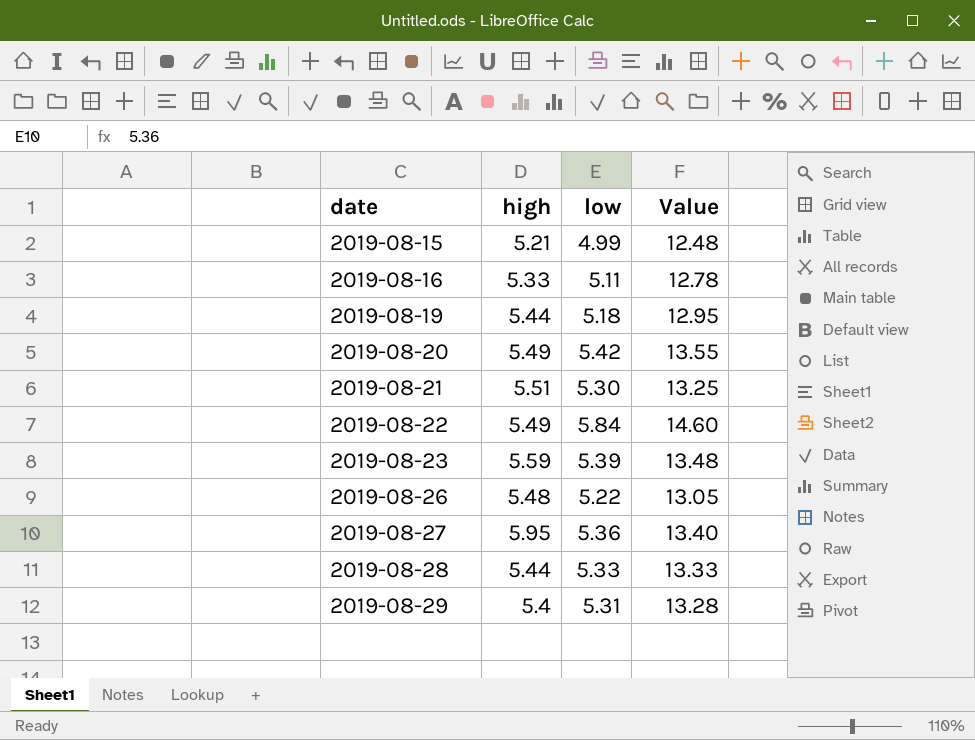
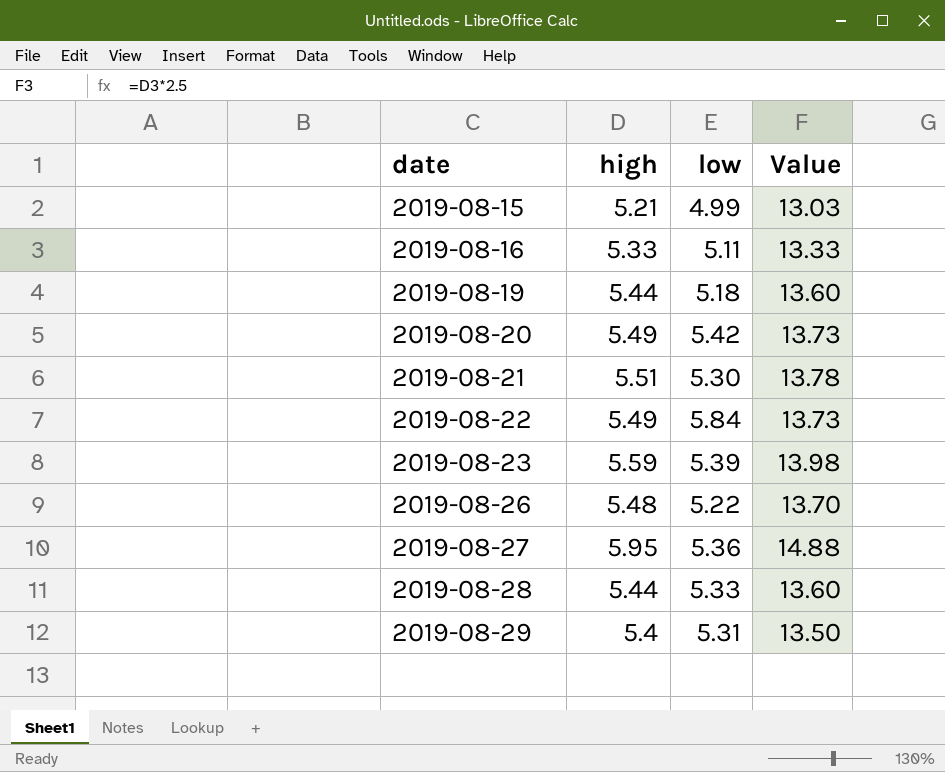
column Value | formula: [low] * 2.5 -> [high] * 2.5

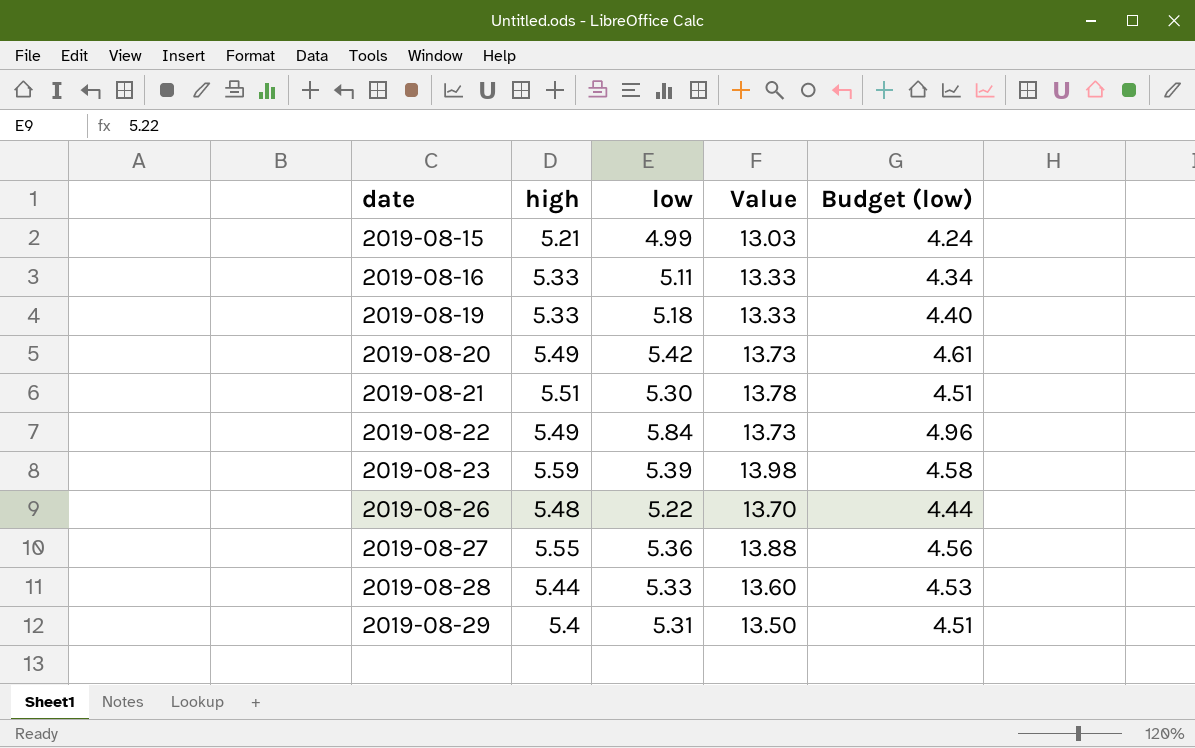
column Budget (low) | formula: none -> [low] * 0.85
2019-08-19 | high: 5.44 -> 5.33
2019-08-19 | Value: 13.60 -> 13.33
2019-08-27 | high: 5.95 -> 5.55
2019-08-27 | Value: 14.88 -> 13.88

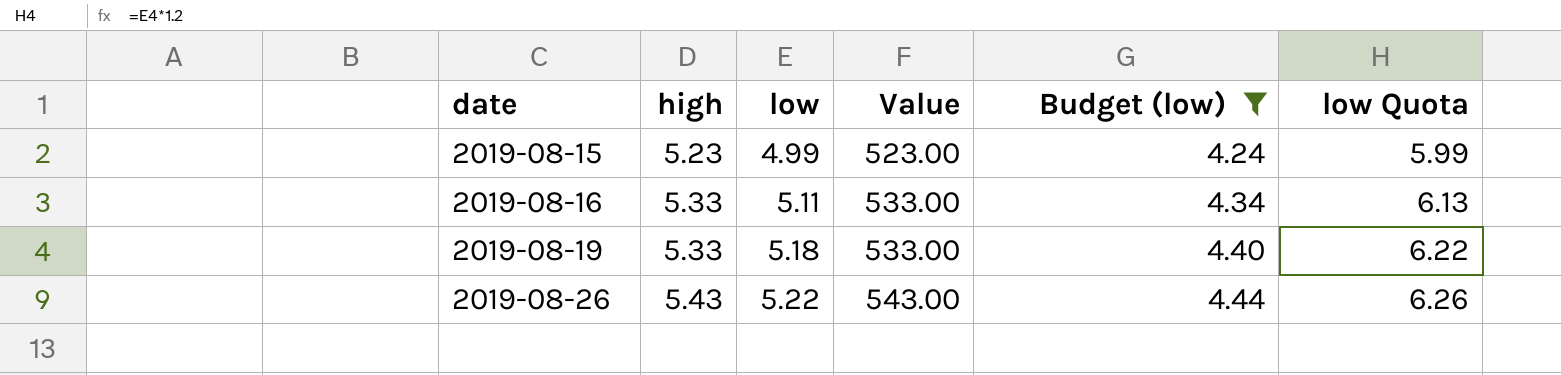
filter: none -> Budget (low) <= 4.44
column Value | formula: [high] * 2.5 -> [high] * 100
column low Quota | formula: none -> [low] * 1.2
2019-08-15 | high: 5.21 -> 5.23
2019-08-26 | high: 5.48 -> 5.43

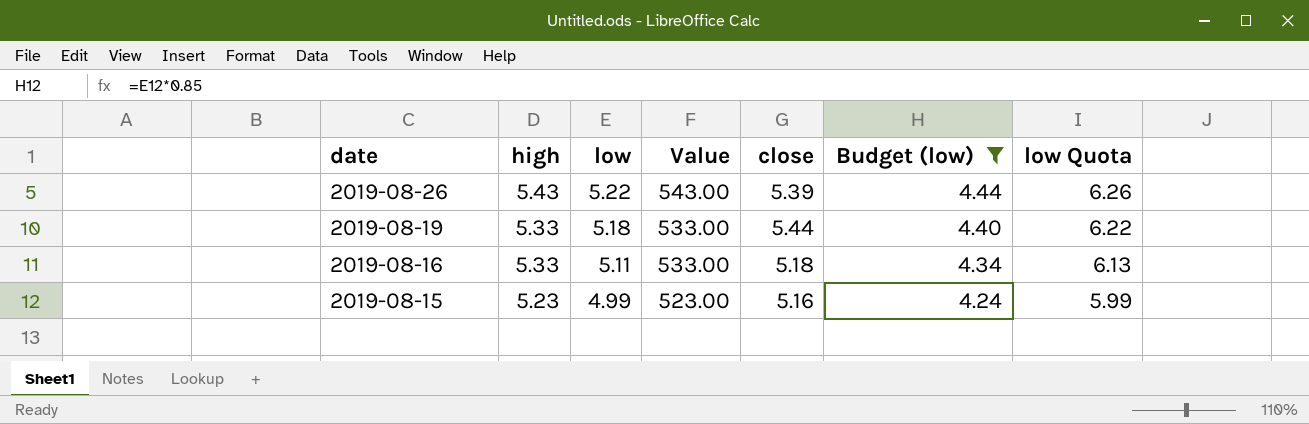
row order: date ascending -> date descending
column close | position: none -> 5

